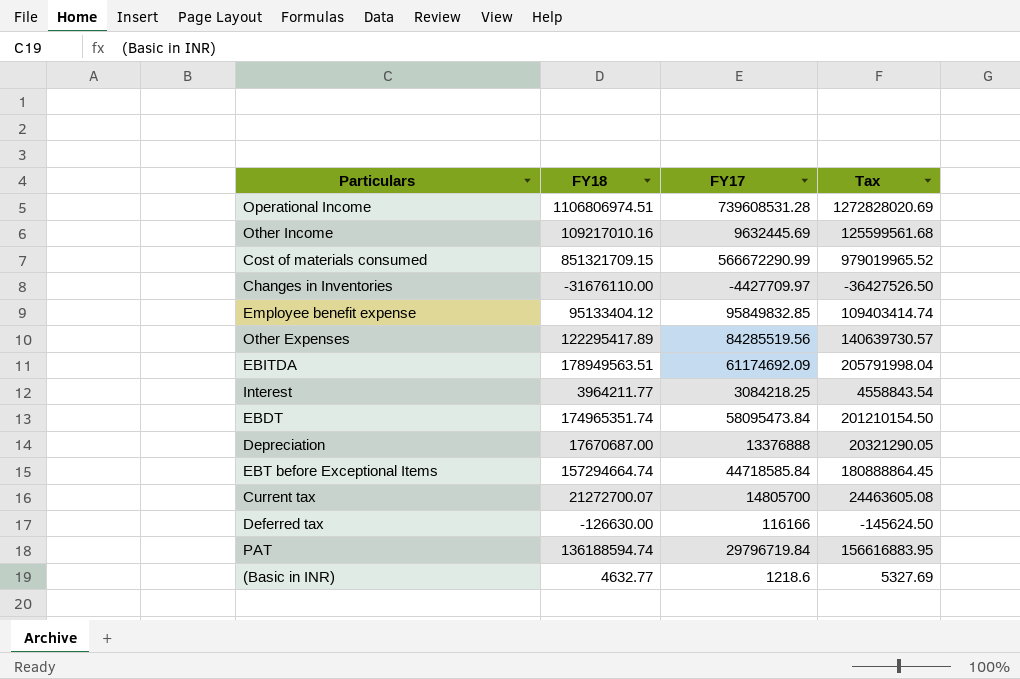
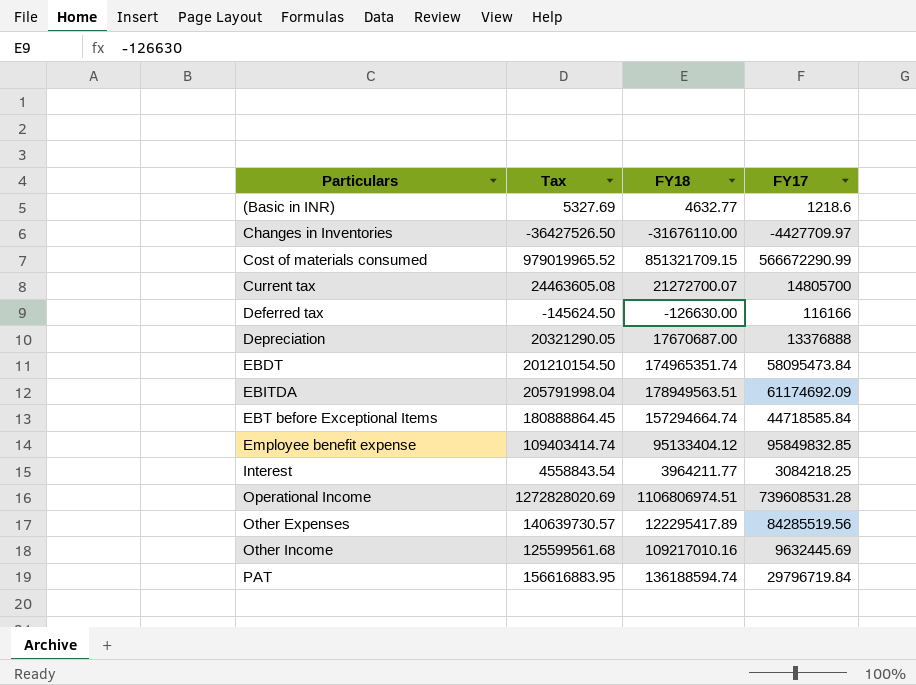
row order: none -> Particulars ascending
column Tax | position: 4 -> 2

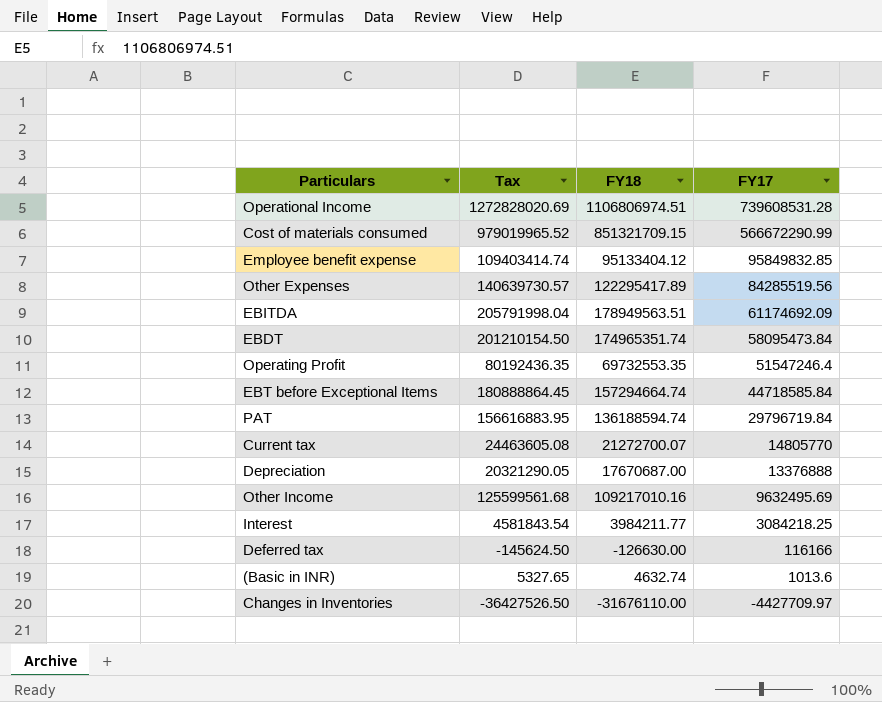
row order: Particulars ascending -> FY17 descending
row Operating Profit: none -> 80192436.35 | 69732553.35 | 51547246.4
Current tax | FY17: 14805700 -> 14805770
Other Income | FY17: 9632445.69 -> 9632495.69
Interest | Tax: 4558843.54 -> 4581843.54
Interest | FY18: 3964211.77 -> 3984211.77
(Basic in INR) | Tax: 5327.69 -> 5327.65
(Basic in INR) | FY18: 4632.77 -> 4632.74
(Basic in INR) | FY17: 1218.6 -> 1013.6

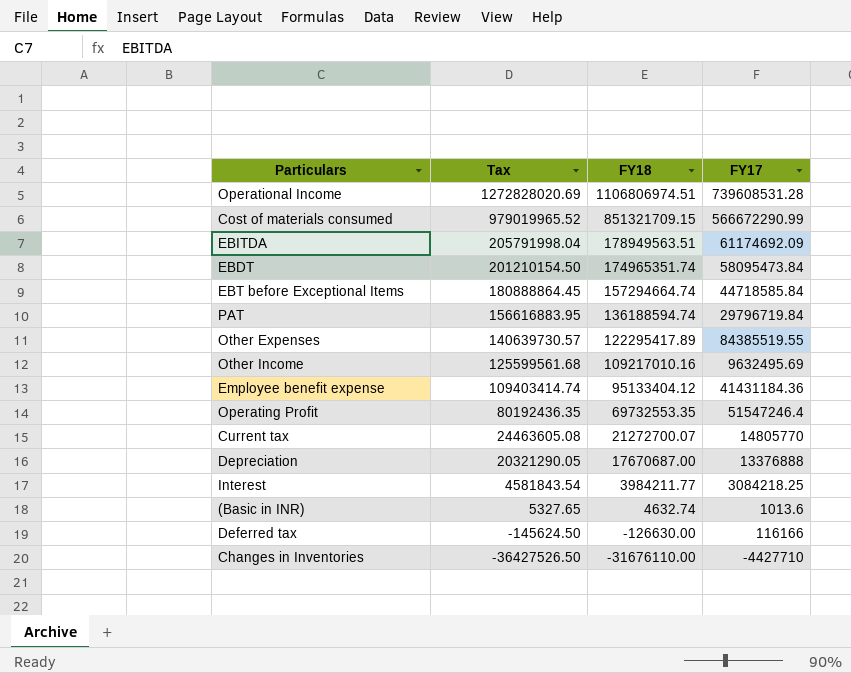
row order: FY17 descending -> Tax descending
Other Expenses | FY17: 84285519.56 -> 84385519.55
Employee benefit expense | FY17: 95849832.85 -> 41431184.36
Changes in Inventories | FY17: -4427709.97 -> -4427710

